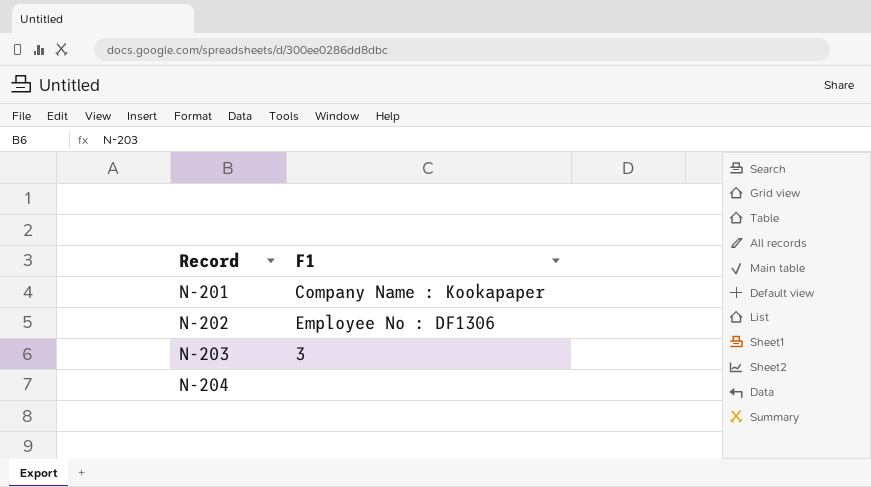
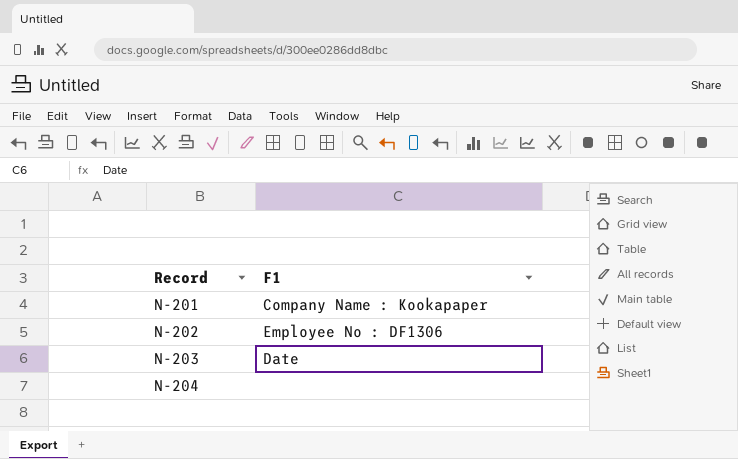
N-203 | F1: 3 -> Date

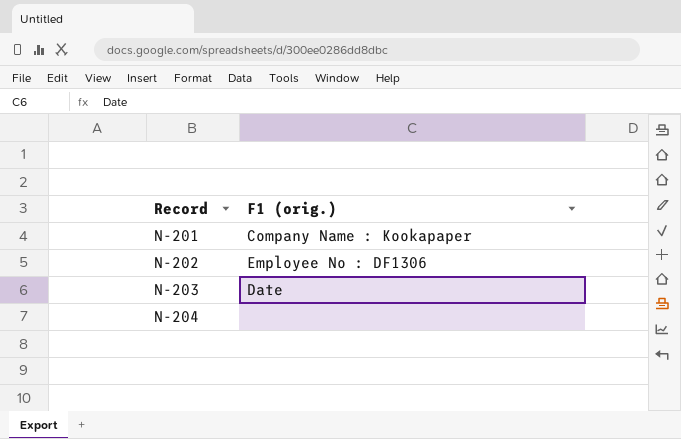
column name: F1 -> F1 (orig.)

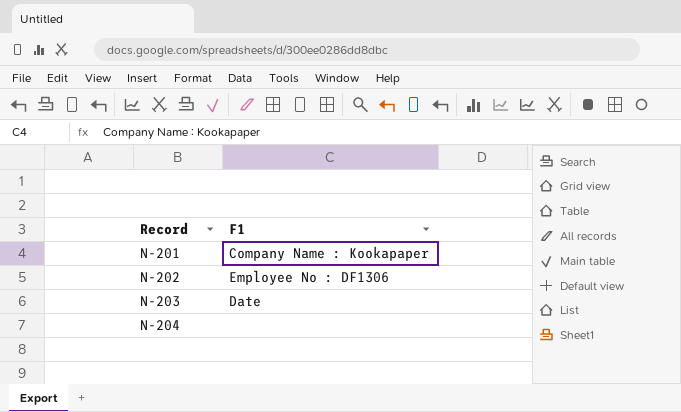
column name: F1 (orig.) -> F1

